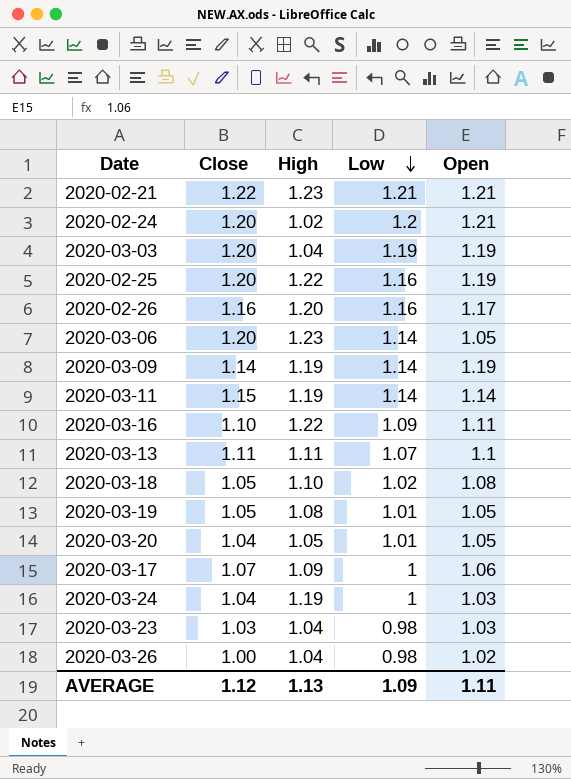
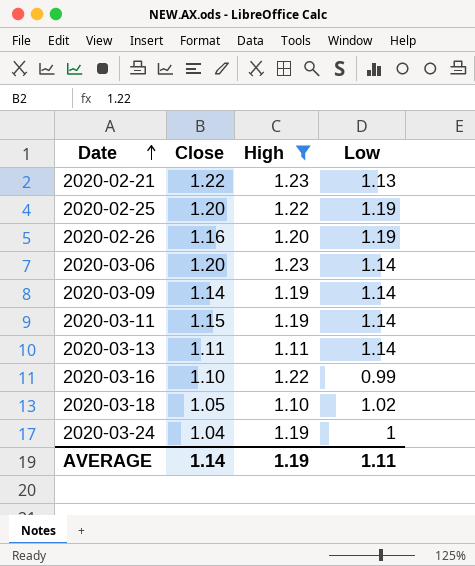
filter: none -> High >= 1.10
row order: Low descending -> Date ascending
column Open | position: 5 -> none
2020-02-21 | Low: 1.21 -> 1.13
2020-02-25 | Low: 1.16 -> 1.19
2020-02-26 | Low: 1.16 -> 1.19
2020-03-13 | Low: 1.07 -> 1.14
2020-03-16 | Low: 1.09 -> 0.99
AVERAGE | Close: 1.12 -> 1.14
AVERAGE | High: 1.13 -> 1.19
AVERAGE | Low: 1.09 -> 1.11

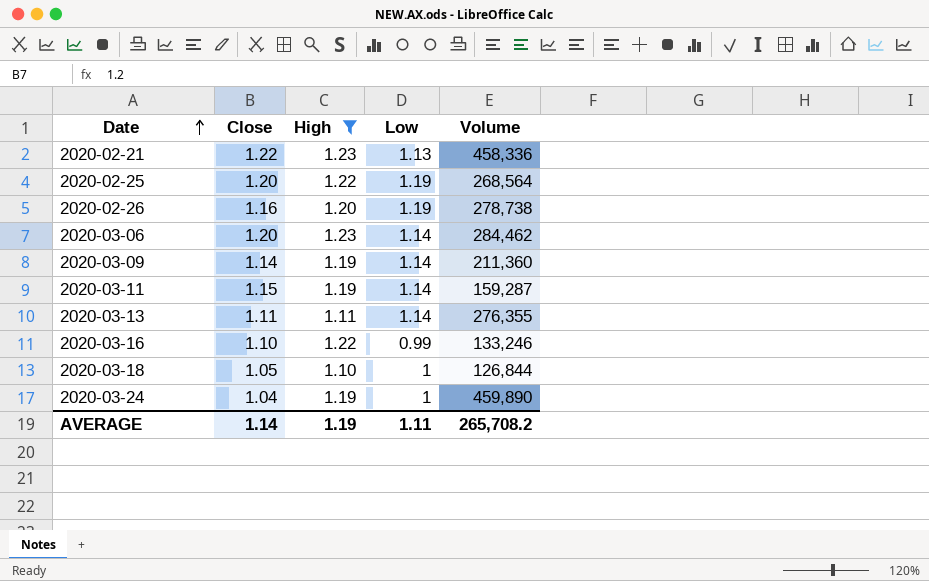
column Volume | position: none -> 5
2020-03-18 | Low: 1.02 -> 1

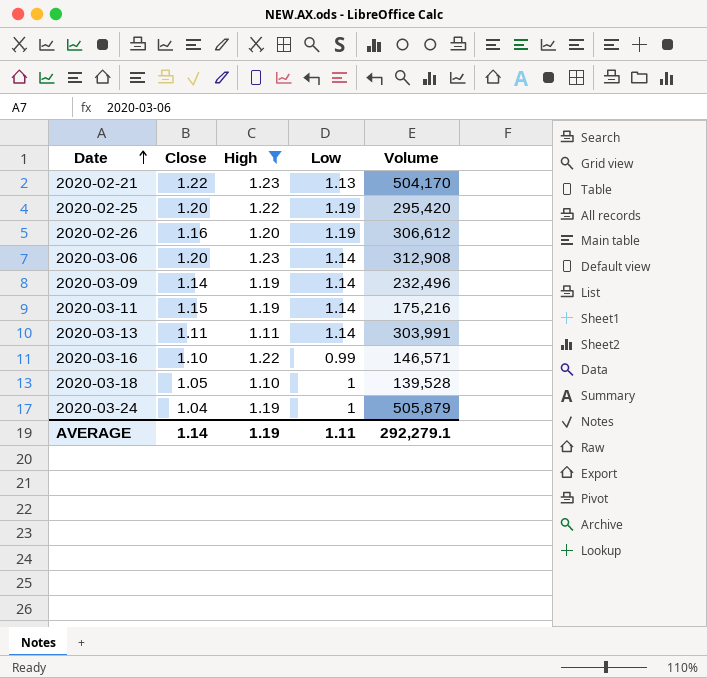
2020-02-21 | Volume: 458,336 -> 504,170
2020-02-25 | Volume: 268,564 -> 295,420
2020-02-26 | Volume: 278,738 -> 306,612
2020-03-06 | Volume: 284,462 -> 312,908
2020-03-09 | Volume: 211,360 -> 232,496
2020-03-11 | Volume: 159,287 -> 175,216
2020-03-13 | Volume: 276,355 -> 303,991
2020-03-16 | Volume: 133,246 -> 146,571
2020-03-18 | Volume: 126,844 -> 139,528
2020-03-24 | Volume: 459,890 -> 505,879
AVERAGE | Volume: 265,708.2 -> 292,279.1

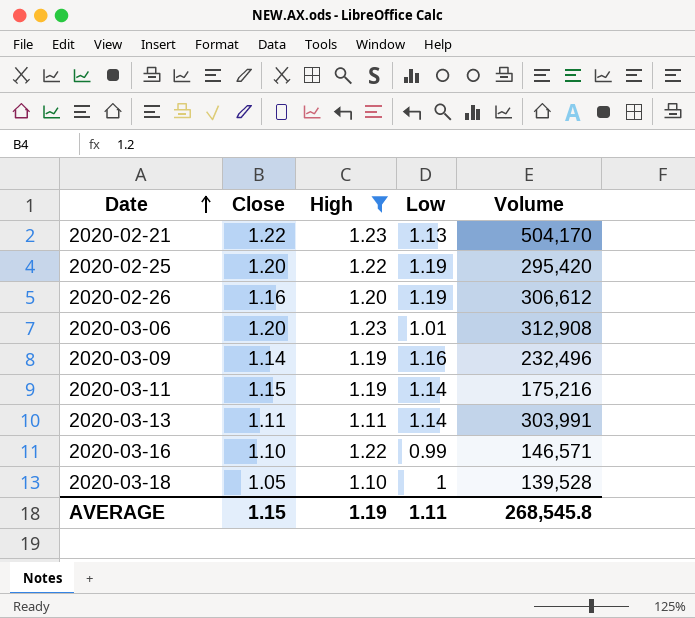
row 2020-03-24: 1.04 | 1.19 | 1 | 505,879 -> none
2020-03-06 | Low: 1.14 -> 1.01
2020-03-09 | Low: 1.14 -> 1.16
AVERAGE | Close: 1.14 -> 1.15
AVERAGE | Volume: 292,279.1 -> 268,545.8

